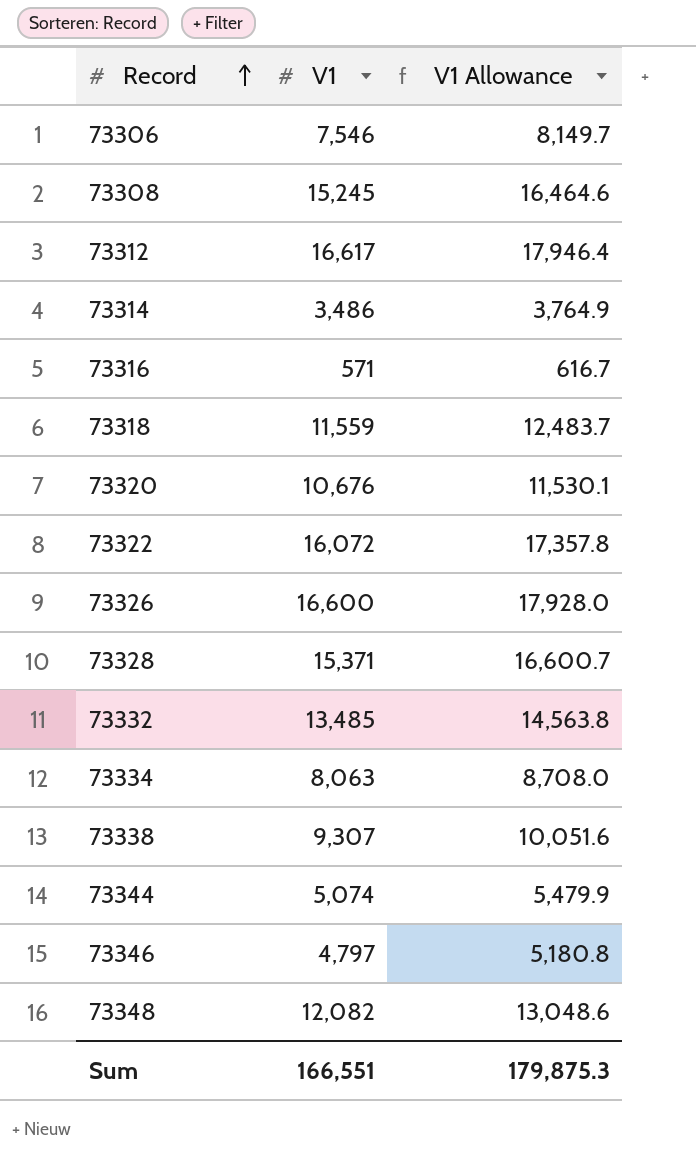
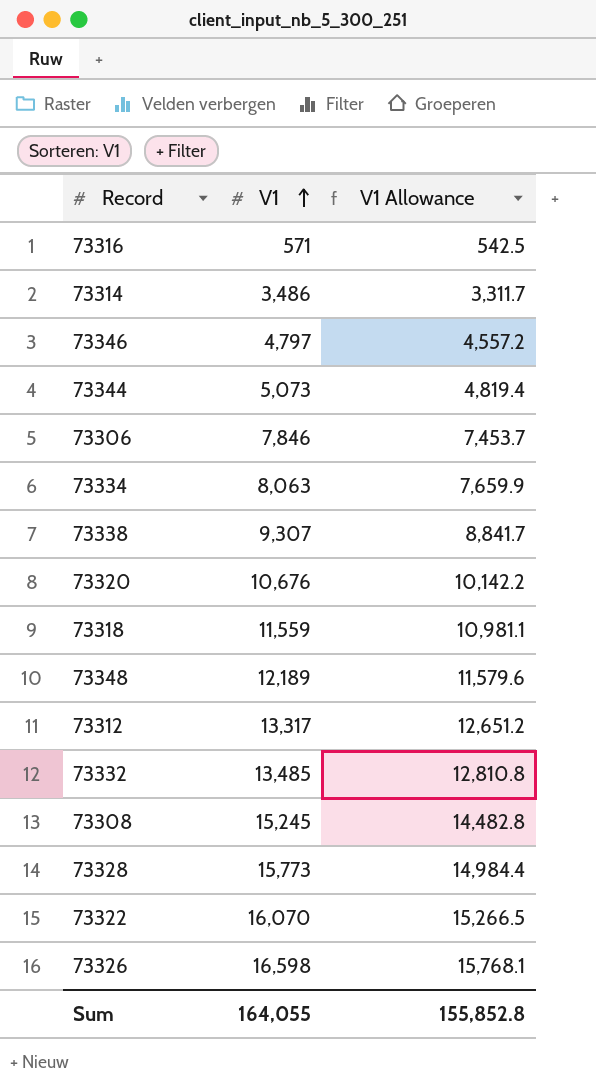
row order: Record ascending -> V1 ascending
column V1 Allowance | formula: [V1] * 1.08 -> [V1] * 0.95
73344 | V1: 5,074 -> 5,073
73306 | V1: 7,546 -> 7,846
73348 | V1: 12,082 -> 12,189
73312 | V1: 16,617 -> 13,317
73328 | V1: 15,371 -> 15,773
73322 | V1: 16,072 -> 16,070
73326 | V1: 16,600 -> 16,598
Sum | V1: 166,551 -> 164,055
Sum | V1 Allowance: 179,875.3 -> 155,852.8

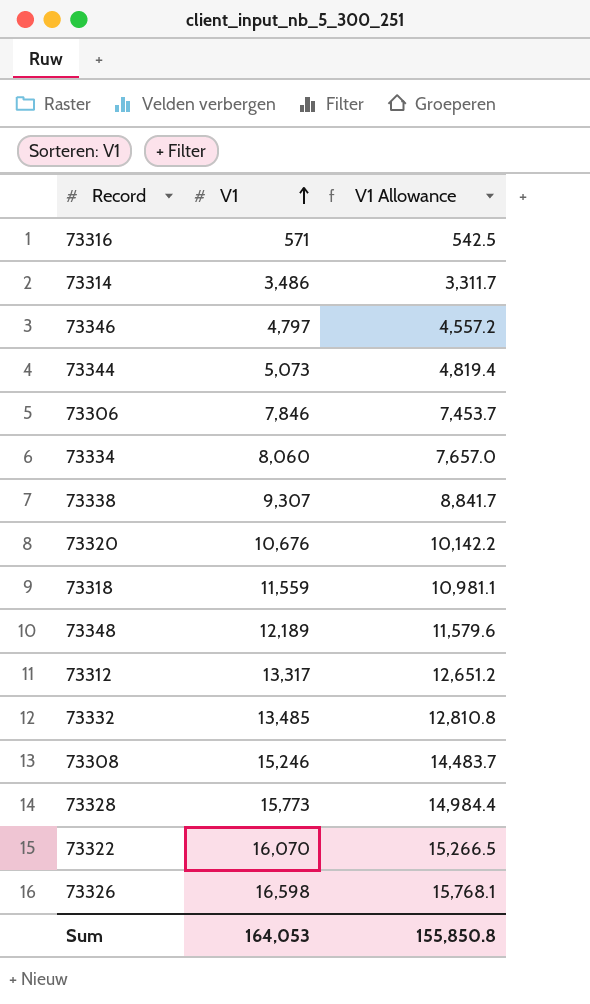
73334 | V1: 8,063 -> 8,060
73334 | V1 Allowance: 7,659.9 -> 7,657.0
73308 | V1: 15,245 -> 15,246
73308 | V1 Allowance: 14,482.8 -> 14,483.7
Sum | V1: 164,055 -> 164,053
Sum | V1 Allowance: 155,852.8 -> 155,850.8

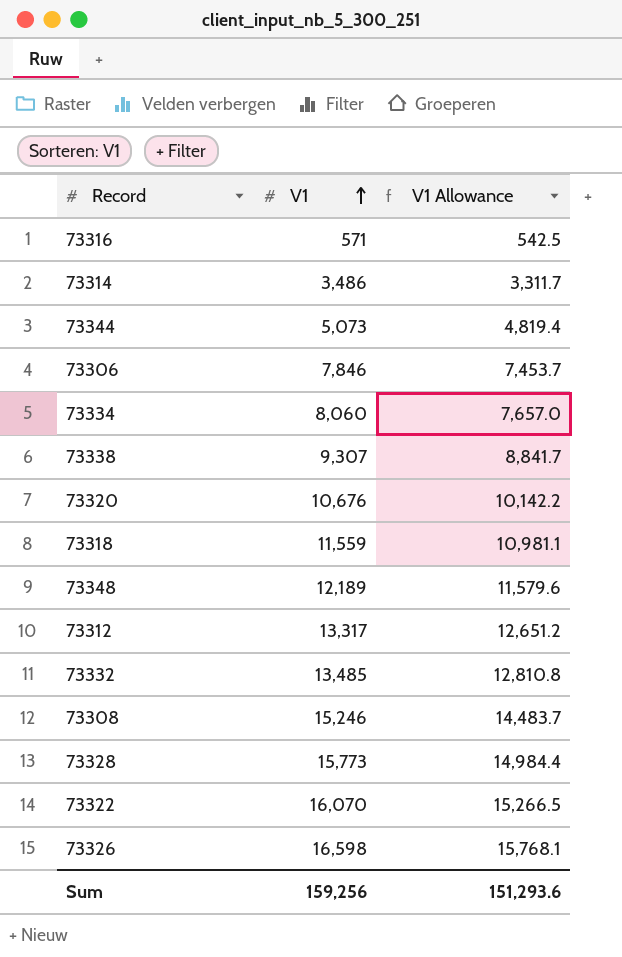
row 73346: 4,797 | 4,557.2 -> none
Sum | V1: 164,053 -> 159,256
Sum | V1 Allowance: 155,850.8 -> 151,293.6

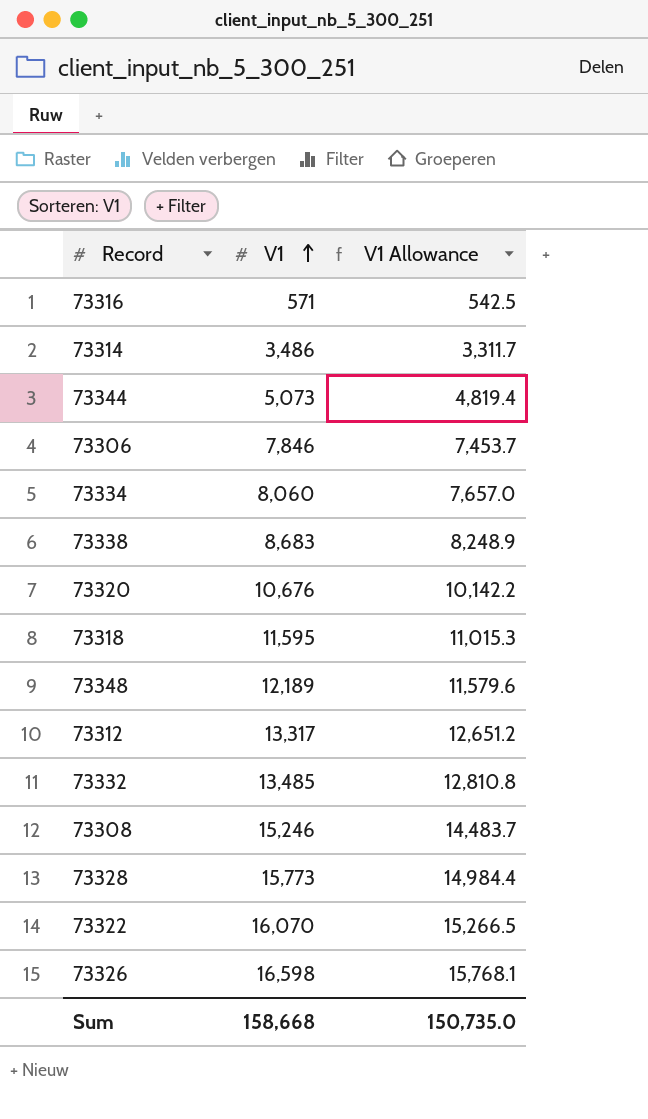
73338 | V1: 9,307 -> 8,683
73338 | V1 Allowance: 8,841.7 -> 8,248.9
73318 | V1: 11,559 -> 11,595
73318 | V1 Allowance: 10,981.1 -> 11,015.3
Sum | V1: 159,256 -> 158,668
Sum | V1 Allowance: 151,293.6 -> 150,735.0

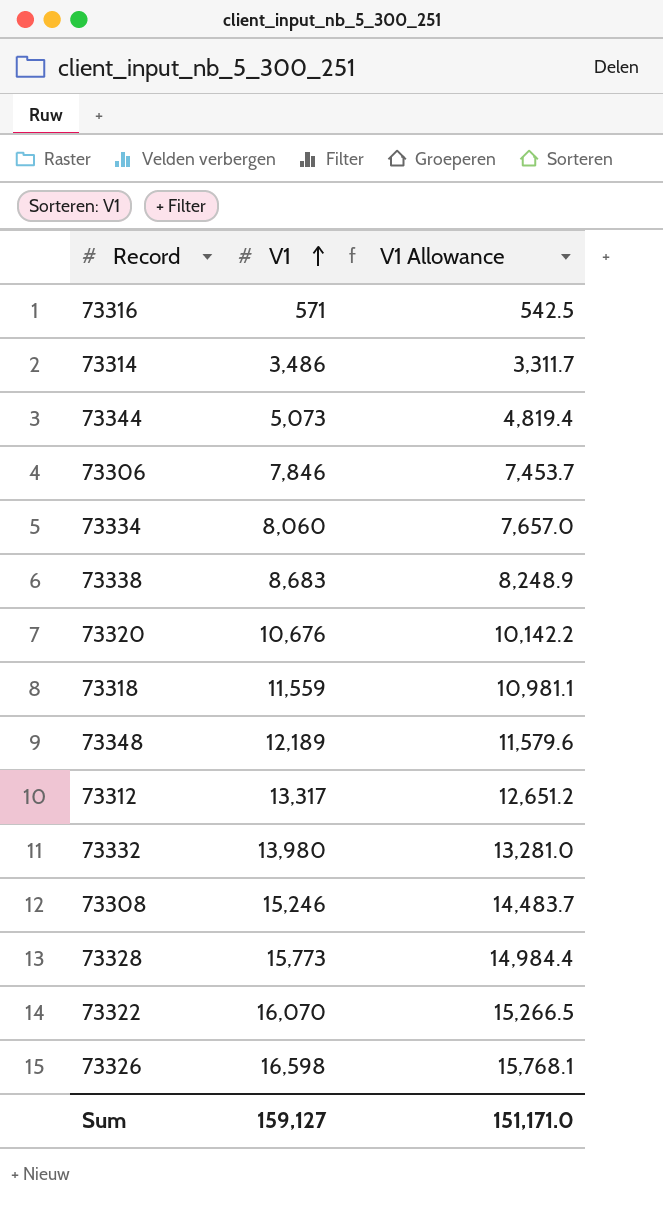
73318 | V1: 11,595 -> 11,559
73318 | V1 Allowance: 11,015.3 -> 10,981.1
73332 | V1: 13,485 -> 13,980
73332 | V1 Allowance: 12,810.8 -> 13,281.0
Sum | V1: 158,668 -> 159,127
Sum | V1 Allowance: 150,735.0 -> 151,171.0

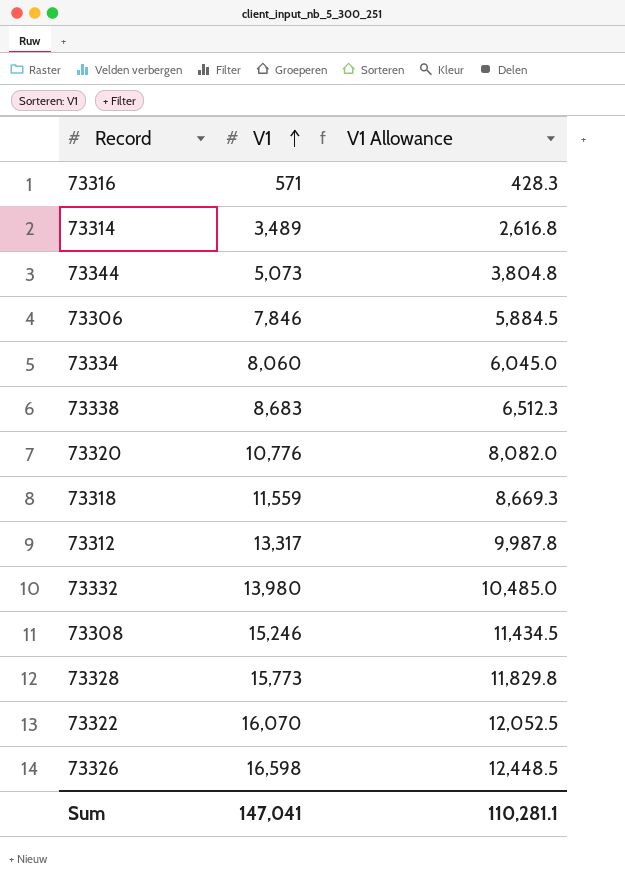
column V1 Allowance | formula: [V1] * 0.95 -> [V1] * 0.75
row 73348: 12,189 | 11,579.6 -> none
73314 | V1: 3,486 -> 3,489
73320 | V1: 10,676 -> 10,776
Sum | V1: 159,127 -> 147,041
Sum | V1 Allowance: 151,171.0 -> 110,281.1

